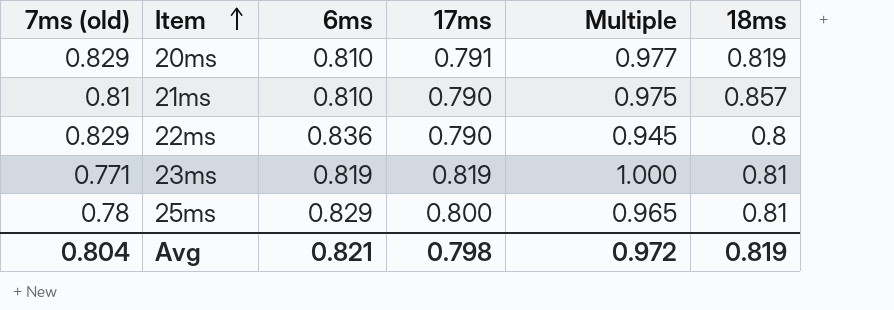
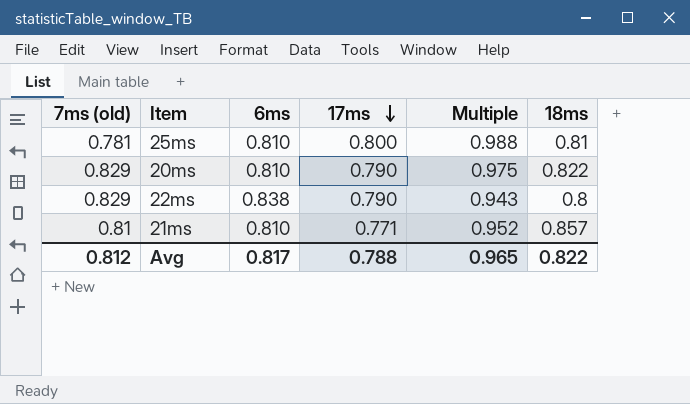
row order: Item ascending -> 17ms descending
row 23ms: 0.771 | 0.819 | 0.819 | 1.000 | 0.81 -> none
25ms | 7ms (old): 0.78 -> 0.781
25ms | 6ms: 0.829 -> 0.810
25ms | Multiple: 0.965 -> 0.988
20ms | 17ms: 0.791 -> 0.790
20ms | Multiple: 0.977 -> 0.975
20ms | 18ms: 0.819 -> 0.822
22ms | 6ms: 0.836 -> 0.838
22ms | Multiple: 0.945 -> 0.943
21ms | 17ms: 0.790 -> 0.771
21ms | Multiple: 0.975 -> 0.952
Avg | 7ms (old): 0.804 -> 0.812
Avg | 6ms: 0.821 -> 0.817
Avg | 17ms: 0.798 -> 0.788
Avg | Multiple: 0.972 -> 0.965
Avg | 18ms: 0.819 -> 0.822

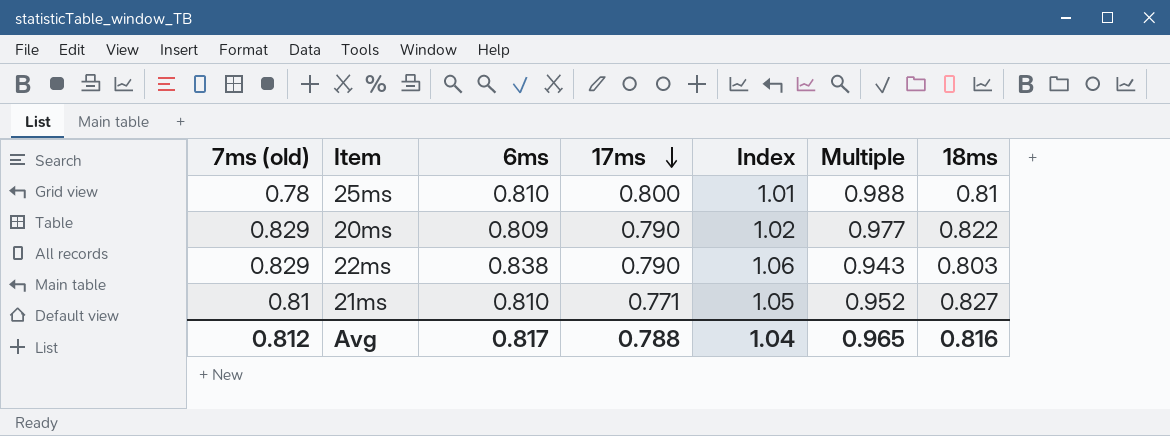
column Index | formula: none -> [6ms] / [17ms]
25ms | 7ms (old): 0.781 -> 0.78
20ms | 6ms: 0.810 -> 0.809
20ms | Multiple: 0.975 -> 0.977
22ms | 18ms: 0.8 -> 0.803
21ms | 18ms: 0.857 -> 0.827
Avg | 18ms: 0.822 -> 0.816

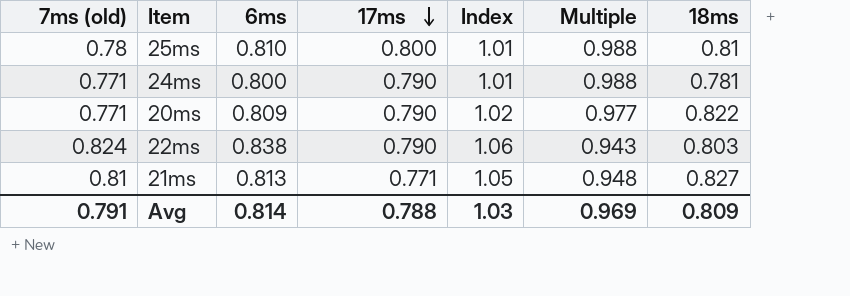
row 24ms: none -> 0.771 | 0.800 | 0.790 | 1.01 | 0.988 | 0.781
20ms | 7ms (old): 0.829 -> 0.771
22ms | 7ms (old): 0.829 -> 0.824
21ms | 6ms: 0.810 -> 0.813
21ms | Multiple: 0.952 -> 0.948
Avg | 7ms (old): 0.812 -> 0.791
Avg | 6ms: 0.817 -> 0.814
Avg | Index: 1.04 -> 1.03
Avg | Multiple: 0.965 -> 0.969
Avg | 18ms: 0.816 -> 0.809

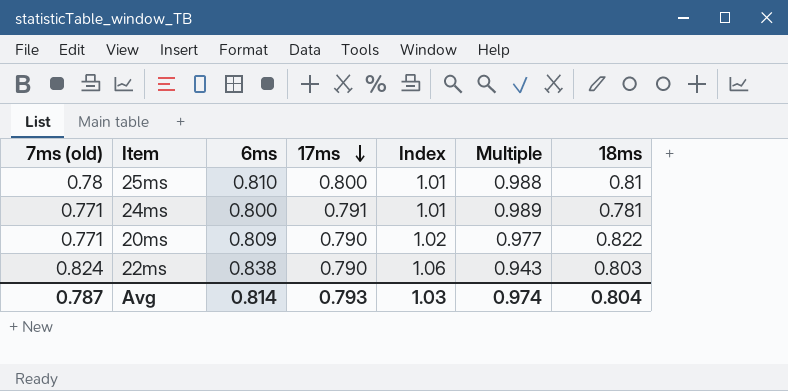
row 21ms: 0.81 | 0.813 | 0.771 | 1.05 | 0.948 | 0.827 -> none
24ms | 17ms: 0.790 -> 0.791
24ms | Multiple: 0.988 -> 0.989
Avg | 7ms (old): 0.791 -> 0.787
Avg | 17ms: 0.788 -> 0.793
Avg | Multiple: 0.969 -> 0.974
Avg | 18ms: 0.809 -> 0.804

